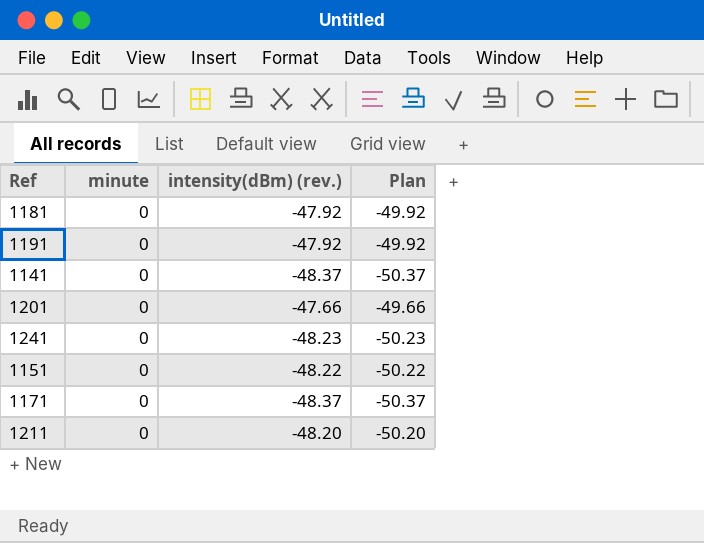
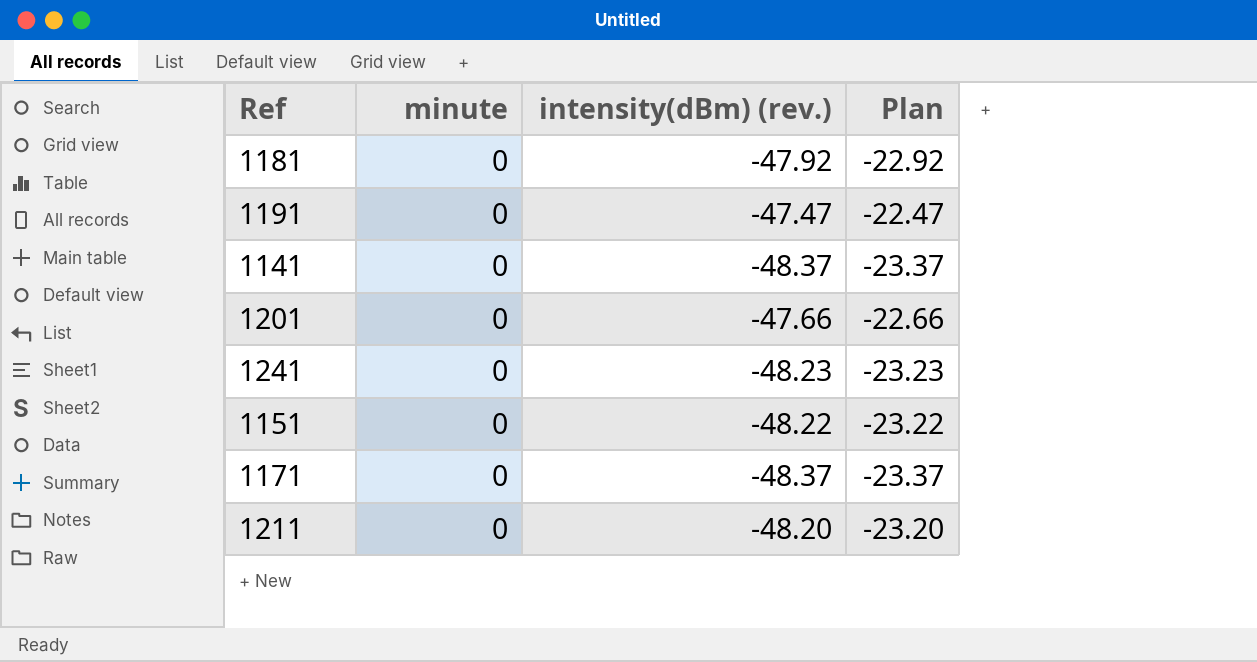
column Plan | formula: [intensity(dBm) (rev.)] - 2 -> [intensity(dBm) (rev.)] + 25
1191 | intensity(dBm) (rev.): -47.92 -> -47.47

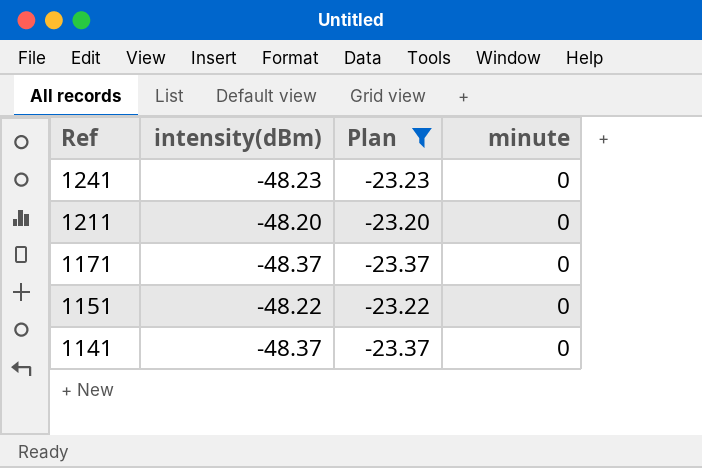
filter: none -> Plan <= -23.20
row order: none -> Ref descending
column name: intensity(dBm) (rev.) -> intensity(dBm)
column minute | position: 2 -> 4

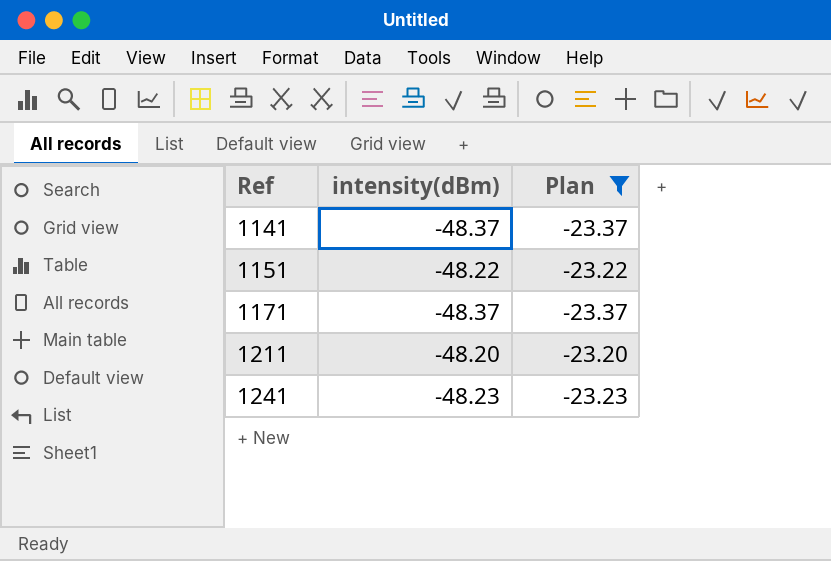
row order: Ref descending -> Ref ascending
column minute | position: 4 -> none

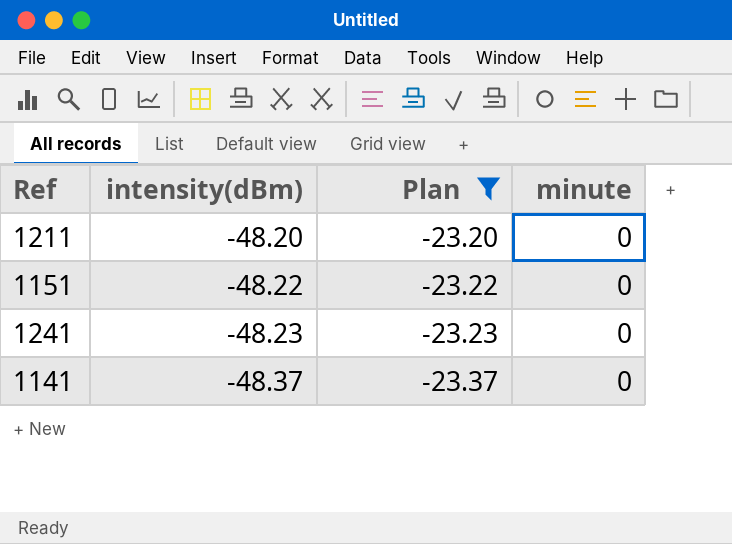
row order: Ref ascending -> intensity(dBm) descending
column minute | position: none -> 4
row 1171: -48.37 | -23.37 -> none

